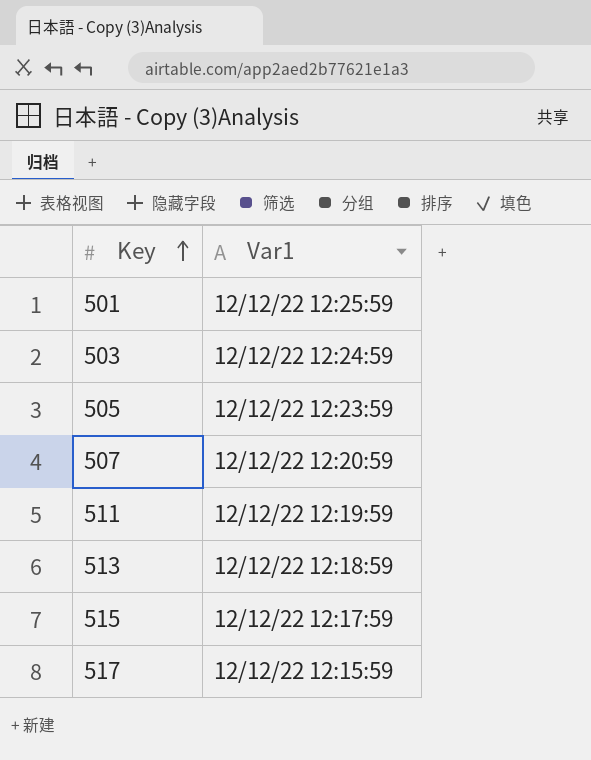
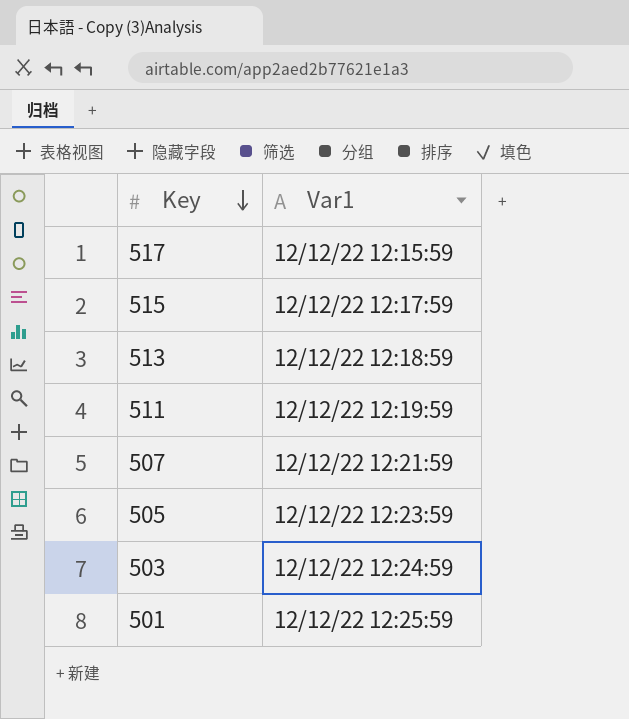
row order: Key ascending -> Key descending
507 | Var1: 12/12/22 12:20:59 -> 12/12/22 12:21:59

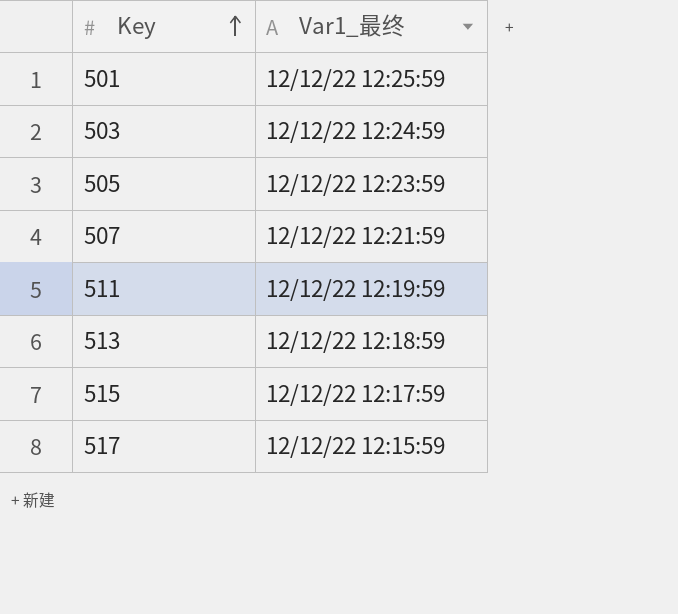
row order: Key descending -> Key ascending
column name: Var1 -> Var1_最终

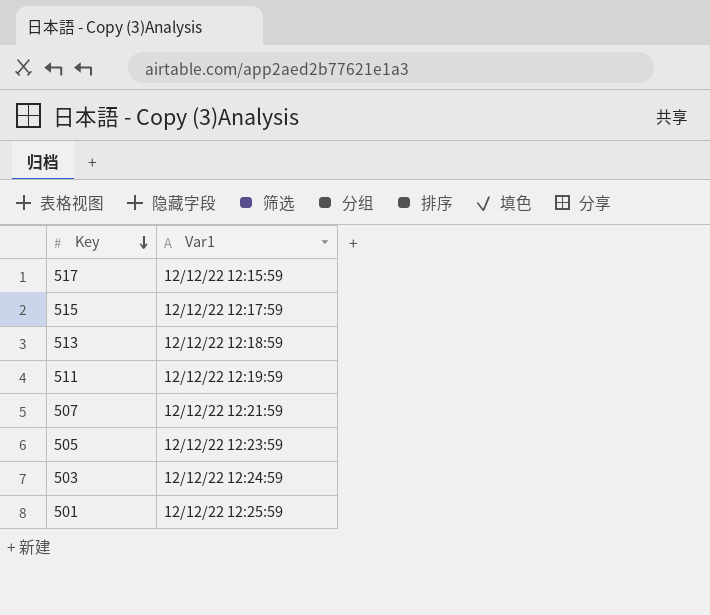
row order: Key ascending -> Key descending
column name: Var1_最终 -> Var1

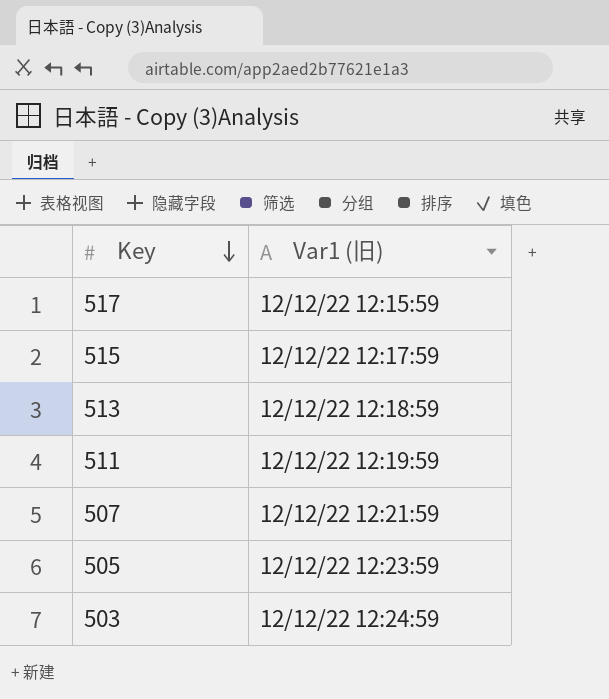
column name: Var1 -> Var1 (旧)
row 501: 12/12/22 12:25:59 -> none

